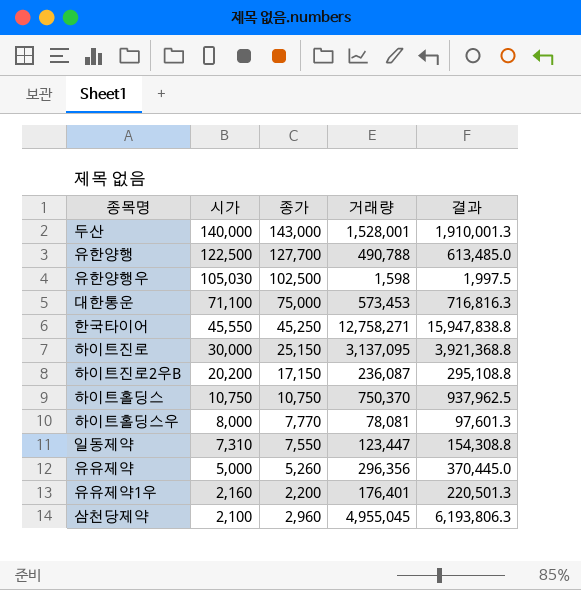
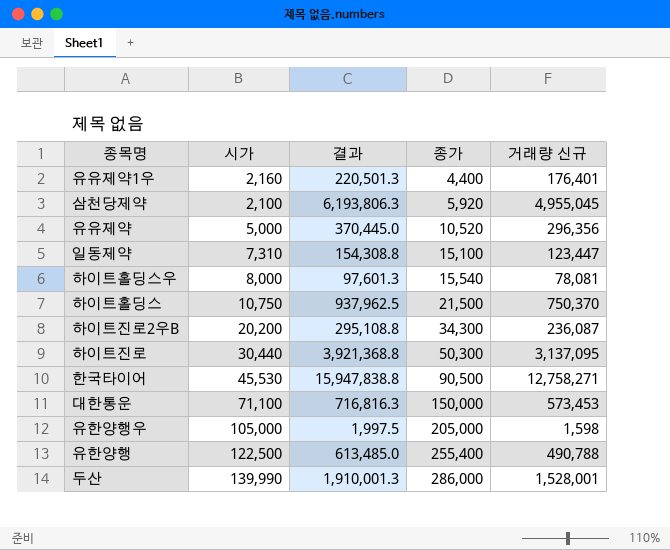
row order: 시가 descending -> 종가 ascending
column 결과 | position: 5 -> 3
column name: 거래량 -> 거래량 신규
유유제약1우 | 종가: 2,200 -> 4,400
삼천당제약 | 종가: 2,960 -> 5,920
유유제약 | 종가: 5,260 -> 10,520
일동제약 | 종가: 7,550 -> 15,100
하이트홀딩스우 | 종가: 7,770 -> 15,540
하이트홀딩스 | 종가: 10,750 -> 21,500
하이트진로2우B | 종가: 17,150 -> 34,300
하이트진로 | 시가: 30,000 -> 30,440
하이트진로 | 종가: 25,150 -> 50,300
한국타이어 | 시가: 45,550 -> 45,530
한국타이어 | 종가: 45,250 -> 90,500
대한통운 | 종가: 75,000 -> 150,000
유한양행우 | 시가: 105,030 -> 105,000
유한양행우 | 종가: 102,500 -> 205,000
유한양행 | 종가: 127,700 -> 255,400
두산 | 시가: 140,000 -> 139,990
두산 | 종가: 143,000 -> 286,000

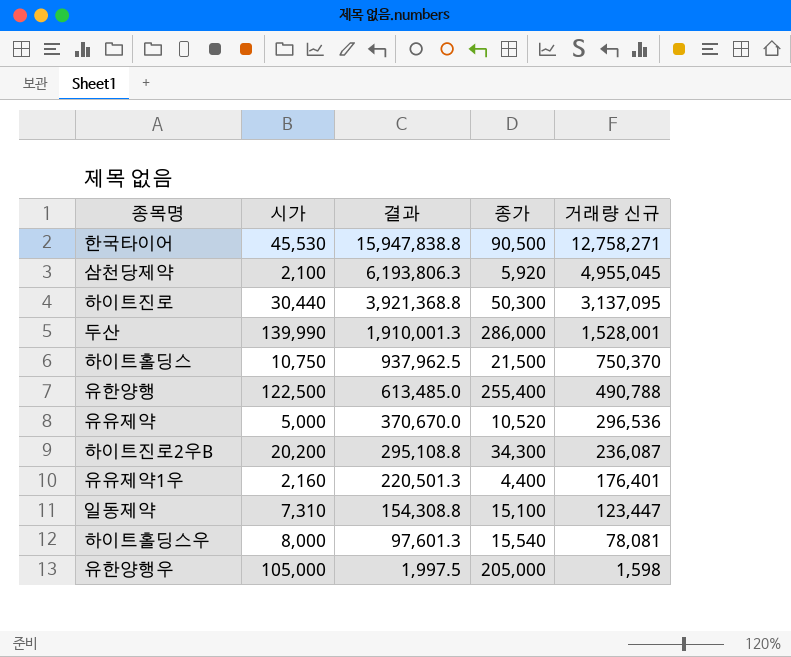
row order: 종가 ascending -> 결과 descending
row 대한통운: 71,100 | 716,816.3 | 150,000 | 573,453 -> none
유유제약 | 결과: 370,445.0 -> 370,670.0
유유제약 | 거래량 신규: 296,356 -> 296,536

